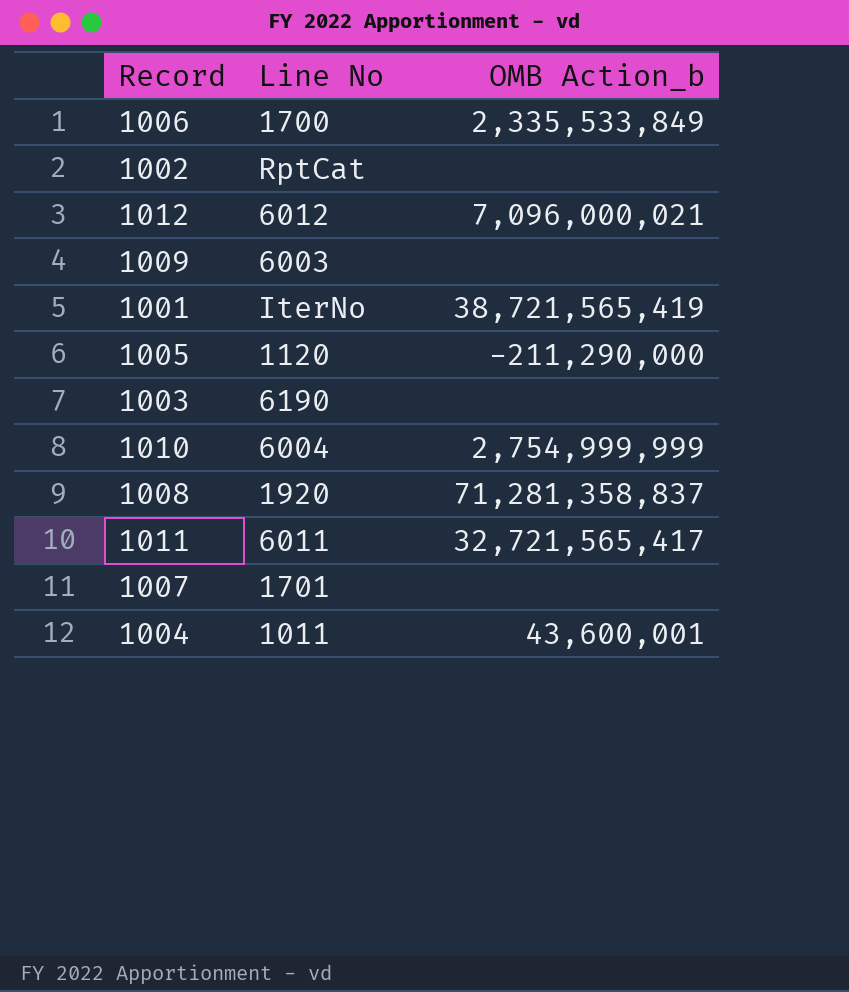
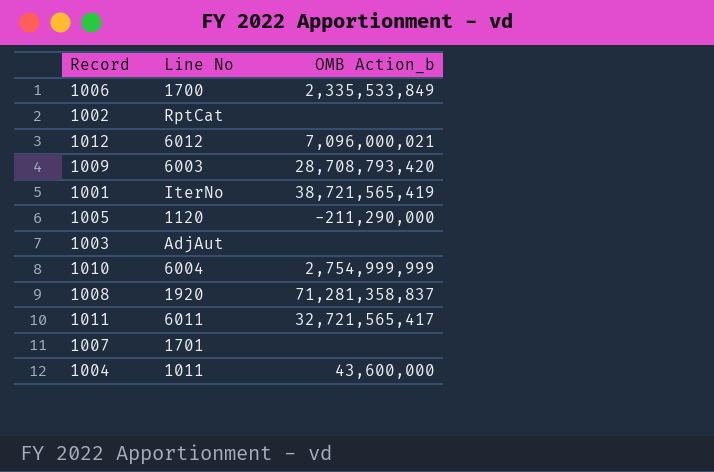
1009 | OMB Action_b: none -> 28,708,793,420
1003 | Line No: 6190 -> AdjAut
1004 | OMB Action_b: 43,600,001 -> 43,600,000

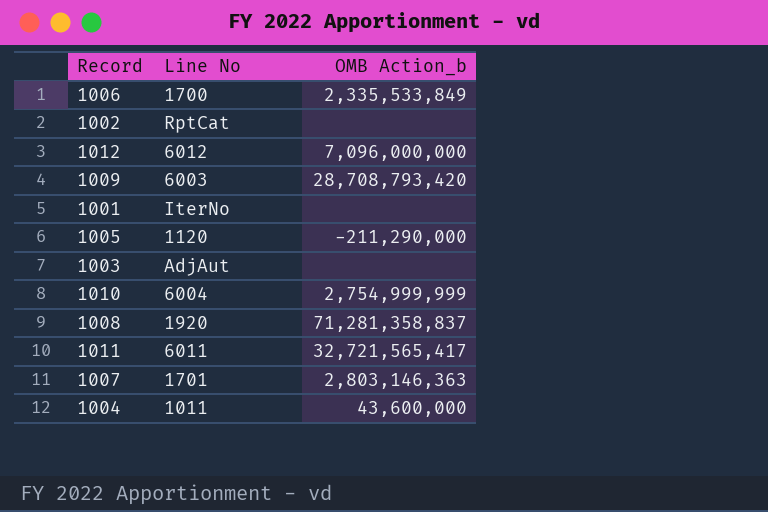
1012 | OMB Action_b: 7,096,000,021 -> 7,096,000,000
1001 | OMB Action_b: 38,721,565,419 -> none
1007 | OMB Action_b: none -> 2,803,146,363

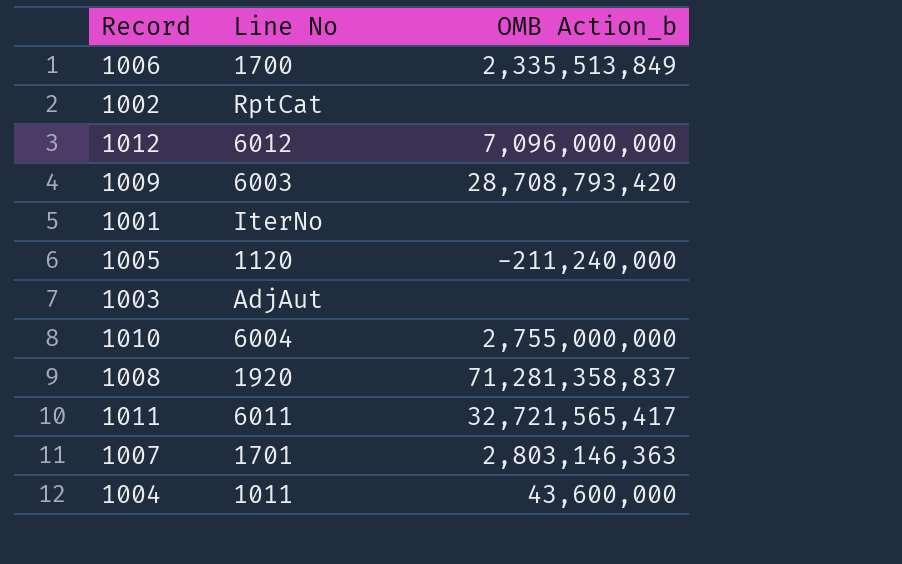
1006 | OMB Action_b: 2,335,533,849 -> 2,335,513,849
1005 | OMB Action_b: -211,290,000 -> -211,240,000
1010 | OMB Action_b: 2,754,999,999 -> 2,755,000,000

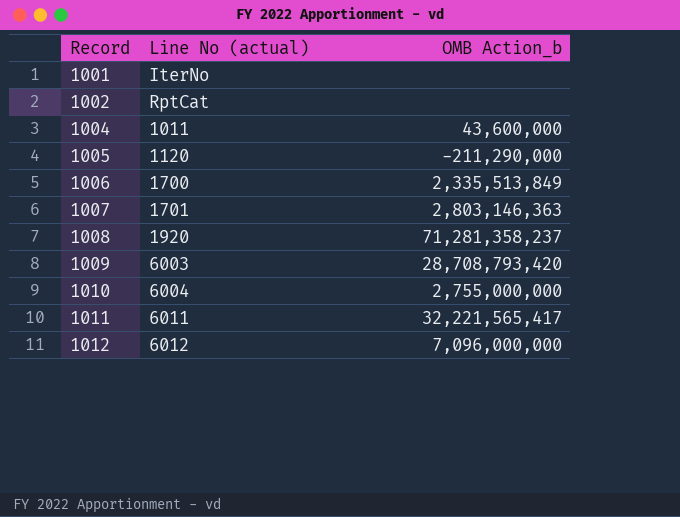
row order: none -> Record ascending
column name: Line No -> Line No (actual)
row 1003: AdjAut | none -> none
1005 | OMB Action_b: -211,240,000 -> -211,290,000
1008 | OMB Action_b: 71,281,358,837 -> 71,281,358,237
1011 | OMB Action_b: 32,721,565,417 -> 32,221,565,417

